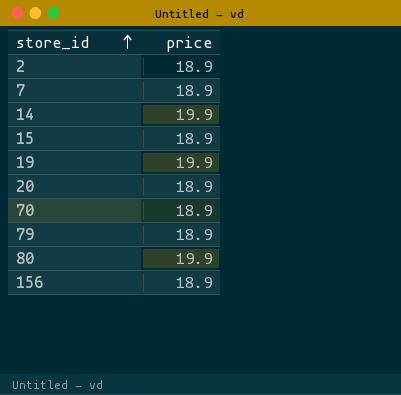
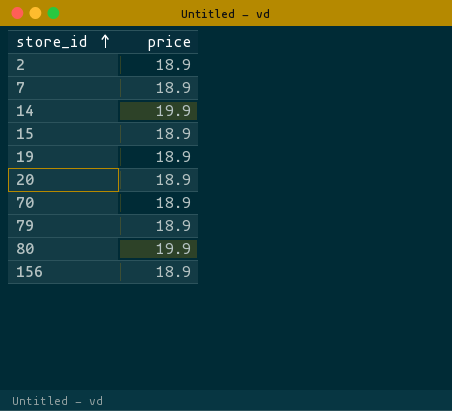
19 | price: 19.9 -> 18.9

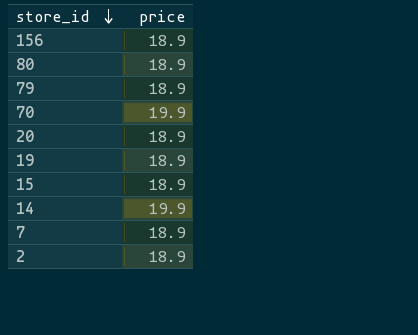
row order: store_id ascending -> store_id descending
80 | price: 19.9 -> 18.9
70 | price: 18.9 -> 19.9

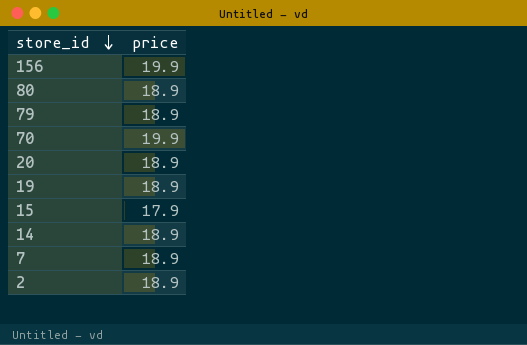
156 | price: 18.9 -> 19.9
15 | price: 18.9 -> 17.9
14 | price: 19.9 -> 18.9

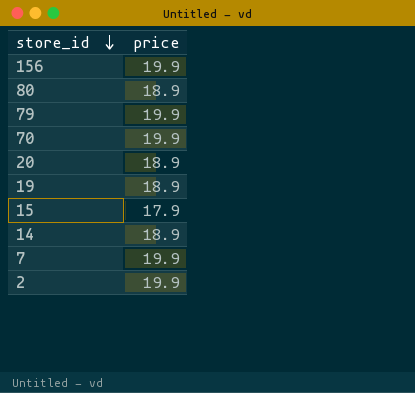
79 | price: 18.9 -> 19.9
7 | price: 18.9 -> 19.9
2 | price: 18.9 -> 19.9

